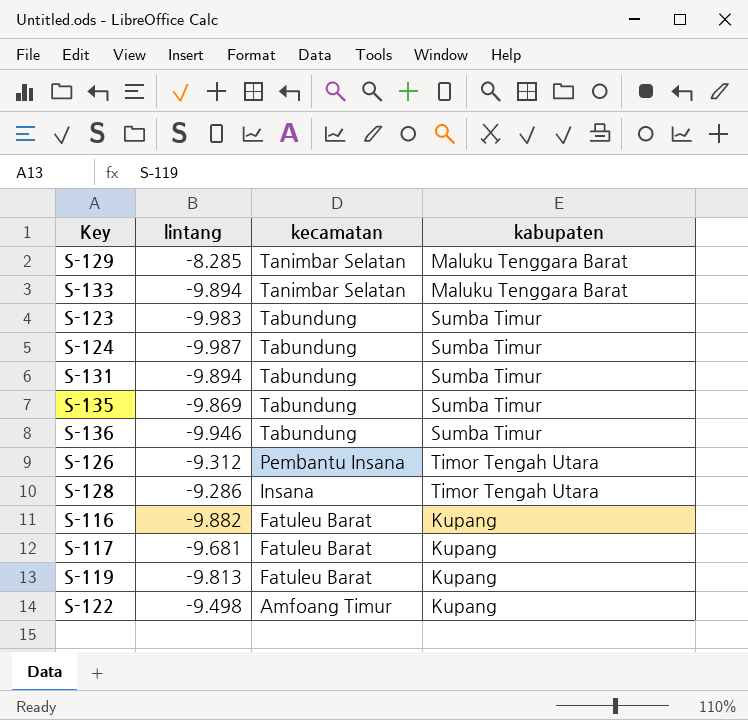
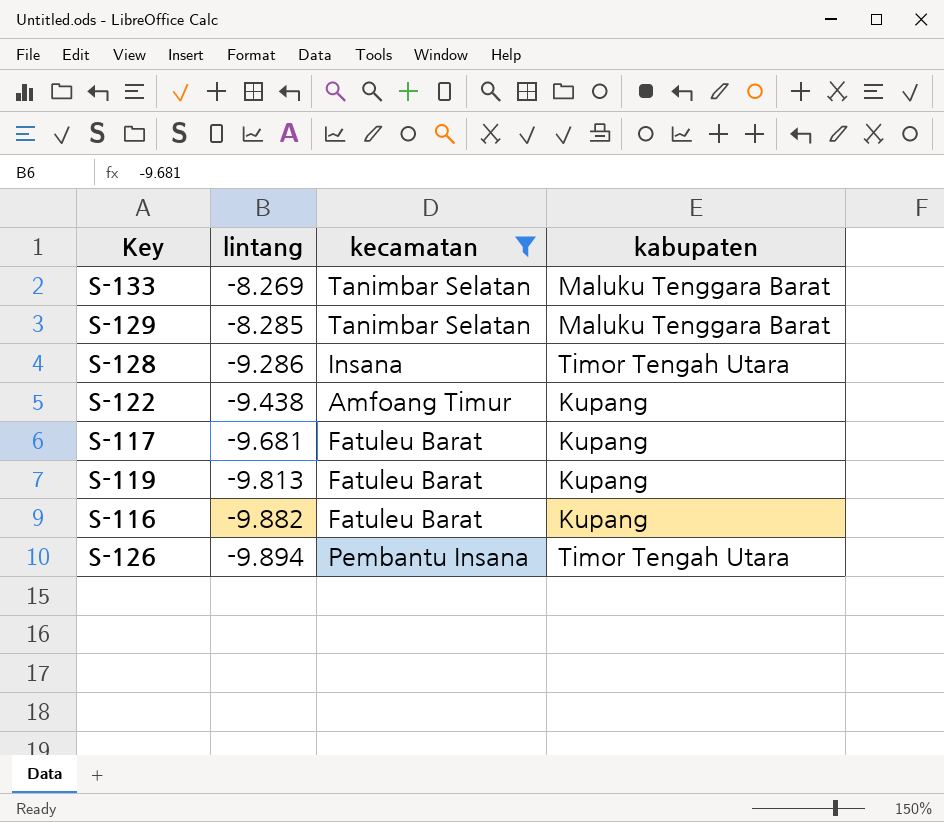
filter: none -> kecamatan != Tabundung
row order: kecamatan descending -> lintang descending
S-133 | lintang: -9.894 -> -8.269
S-122 | lintang: -9.498 -> -9.438
S-126 | lintang: -9.312 -> -9.894

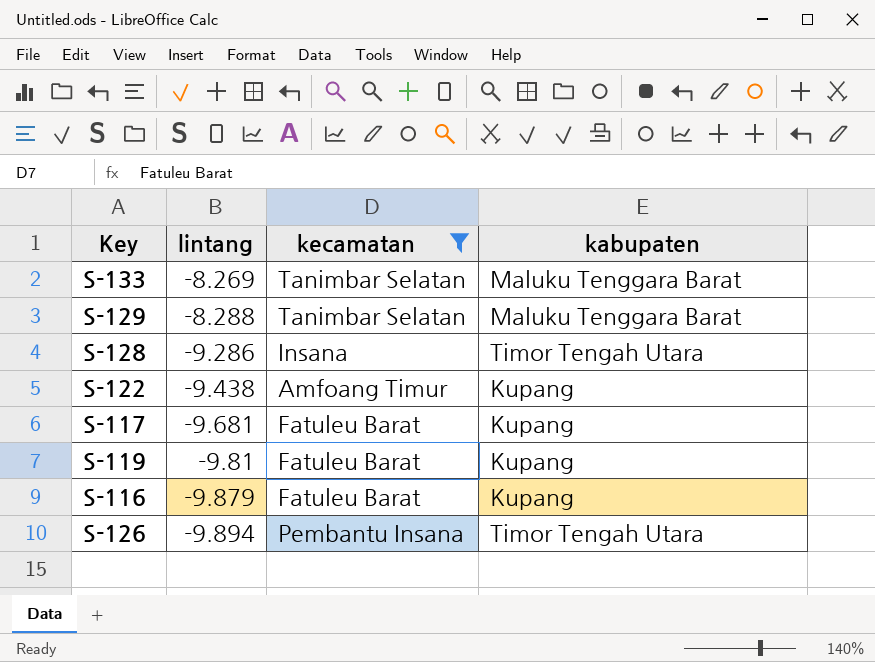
S-129 | lintang: -8.285 -> -8.288
S-119 | lintang: -9.813 -> -9.81
S-116 | lintang: -9.882 -> -9.879

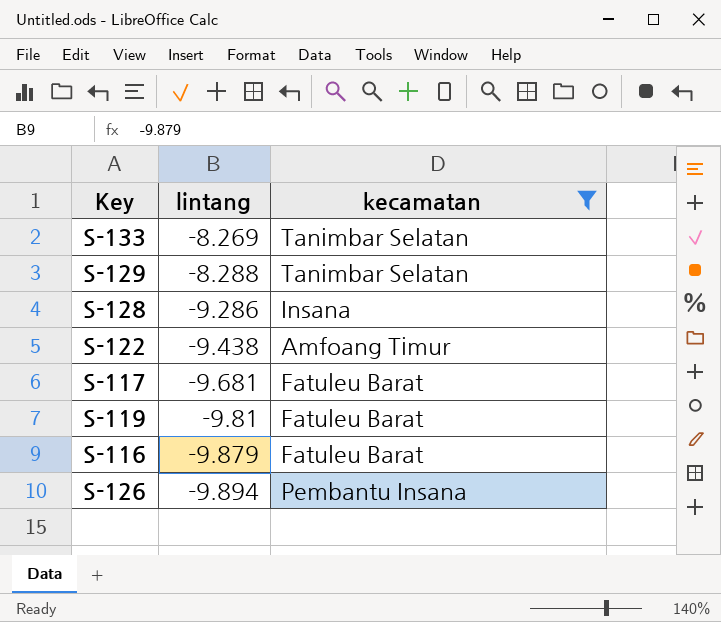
column kabupaten | position: 4 -> none

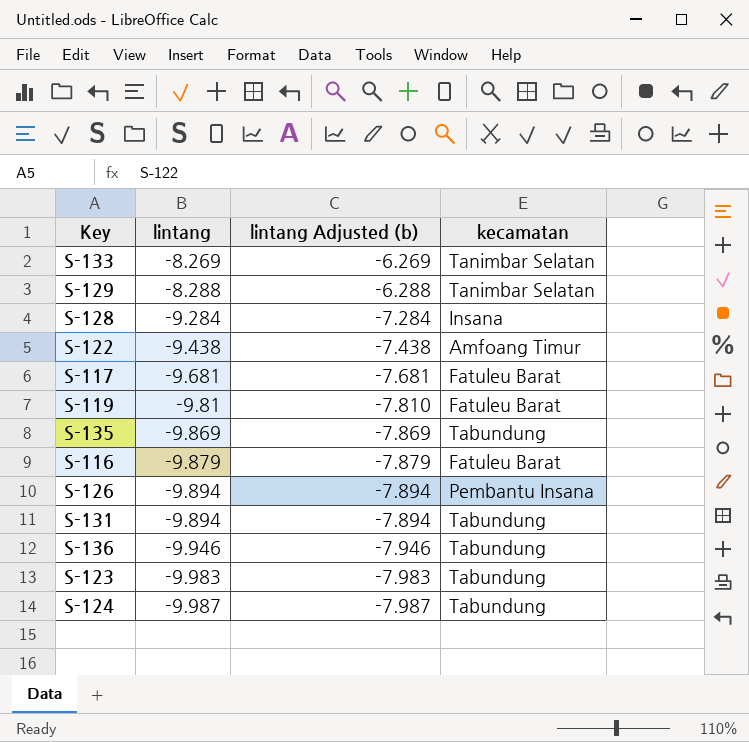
filter: kecamatan != Tabundung -> none
column lintang Adjusted (b) | formula: none -> [lintang] + 2
S-128 | lintang: -9.286 -> -9.284

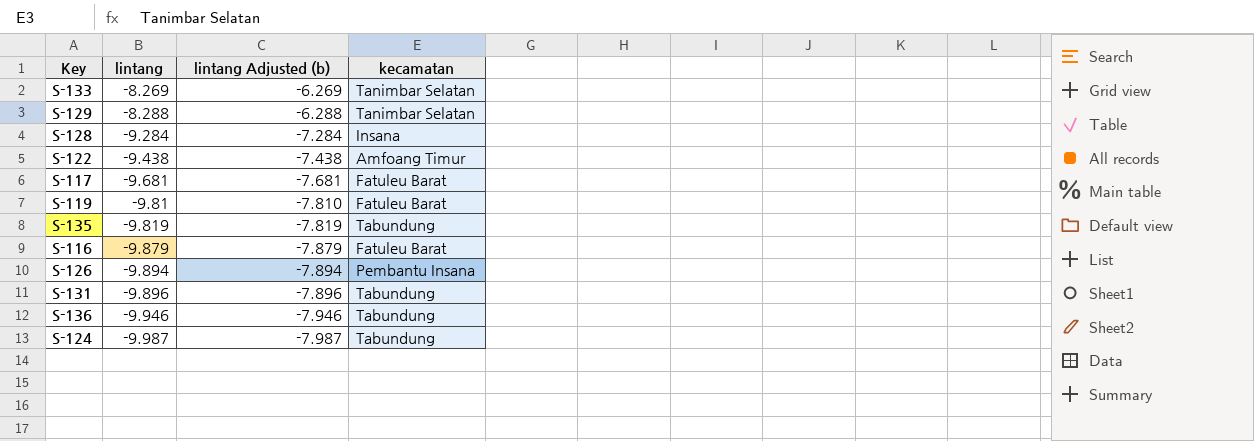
row S-123: -9.983 | -7.983 | Tabundung -> none
S-135 | lintang: -9.869 -> -9.819
S-135 | lintang Adjusted (b): -7.869 -> -7.819
S-131 | lintang: -9.894 -> -9.896
S-131 | lintang Adjusted (b): -7.894 -> -7.896

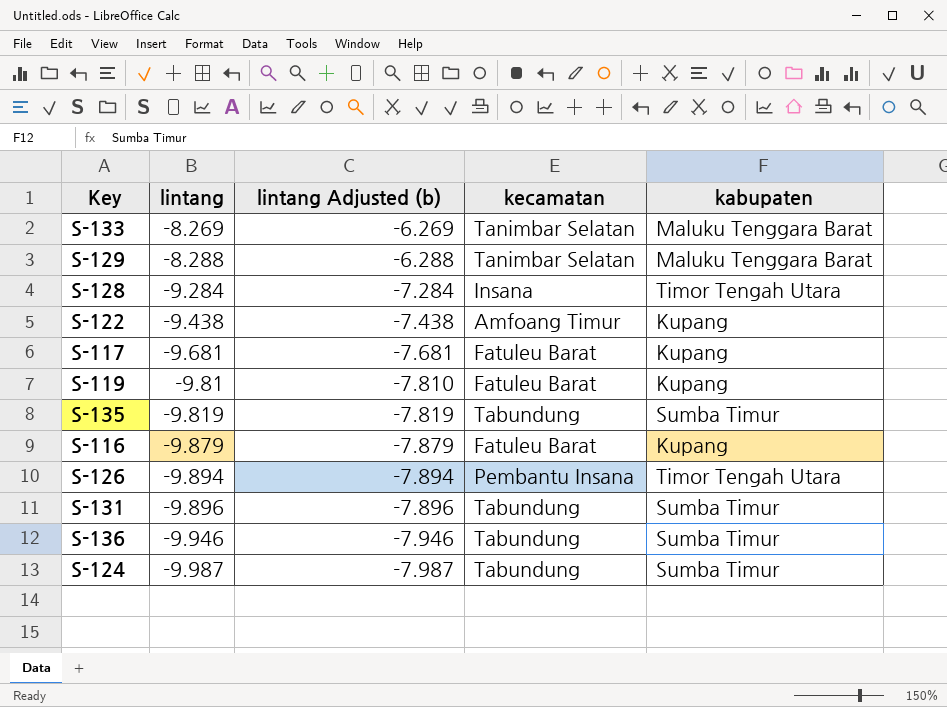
column kabupaten | position: none -> 5

